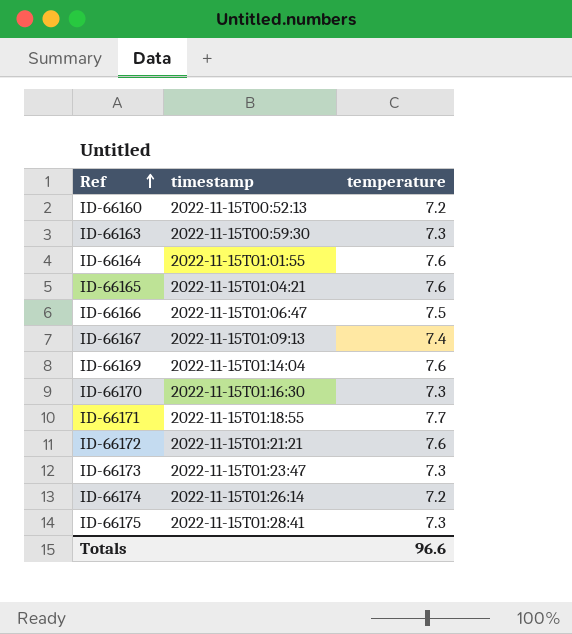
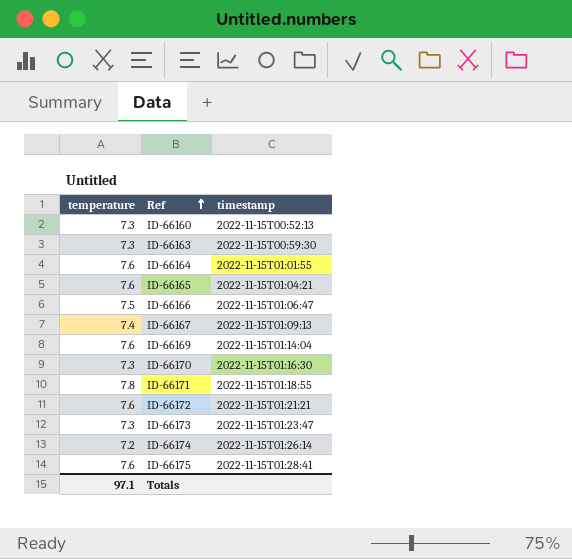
column temperature | position: 3 -> 1
ID-66160 | temperature: 7.2 -> 7.3
ID-66171 | temperature: 7.7 -> 7.8
ID-66175 | temperature: 7.3 -> 7.6
Totals | temperature: 96.6 -> 97.1

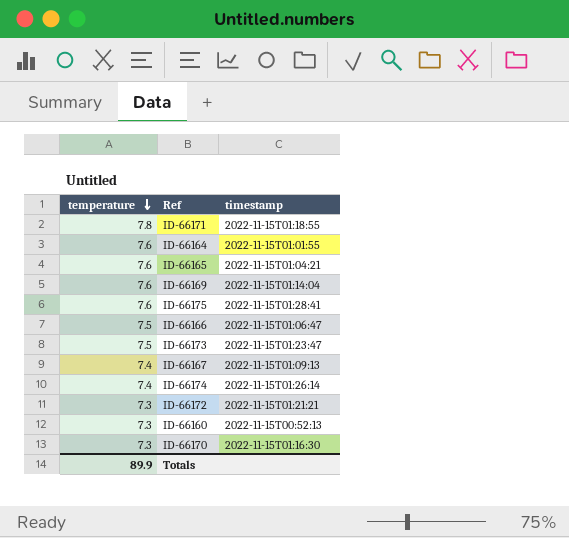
row order: Ref ascending -> temperature descending
row ID-66163: 7.3 | 2022-11-15T00:59:30 -> none
ID-66173 | temperature: 7.3 -> 7.5
ID-66174 | temperature: 7.2 -> 7.4
ID-66172 | temperature: 7.6 -> 7.3
Totals | temperature: 97.1 -> 89.9

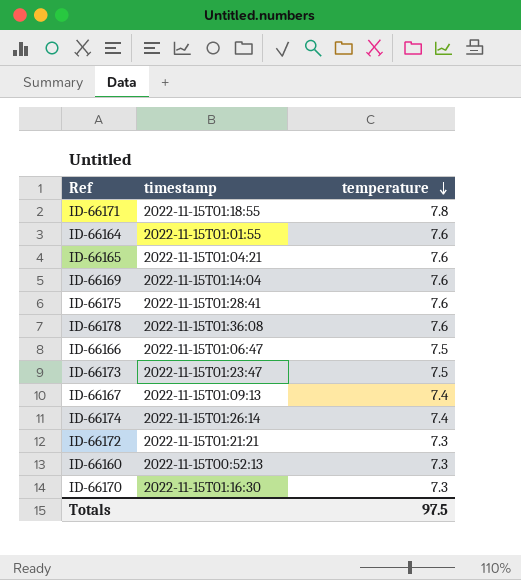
column temperature | position: 1 -> 3
row ID-66178: none -> 2022-11-15T01:36:08 | 7.6
Totals | temperature: 89.9 -> 97.5

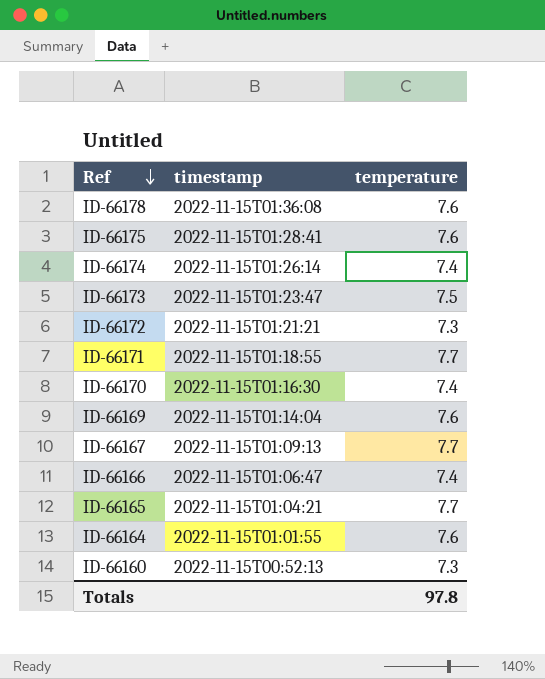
row order: temperature descending -> Ref descending
ID-66171 | temperature: 7.8 -> 7.7
ID-66170 | temperature: 7.3 -> 7.4
ID-66167 | temperature: 7.4 -> 7.7
ID-66166 | temperature: 7.5 -> 7.4
ID-66165 | temperature: 7.6 -> 7.7
Totals | temperature: 97.5 -> 97.8

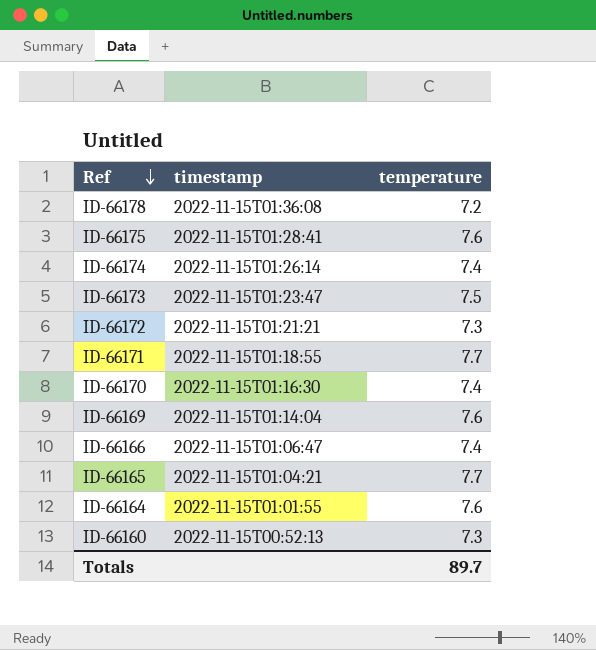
row ID-66167: 2022-11-15T01:09:13 | 7.7 -> none
ID-66178 | temperature: 7.6 -> 7.2
Totals | temperature: 97.8 -> 89.7

